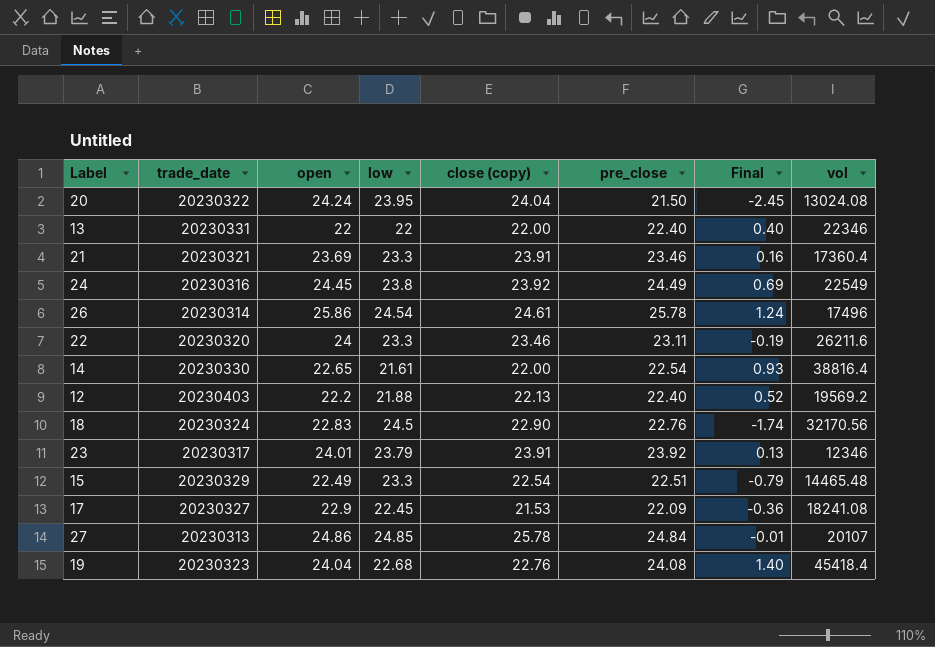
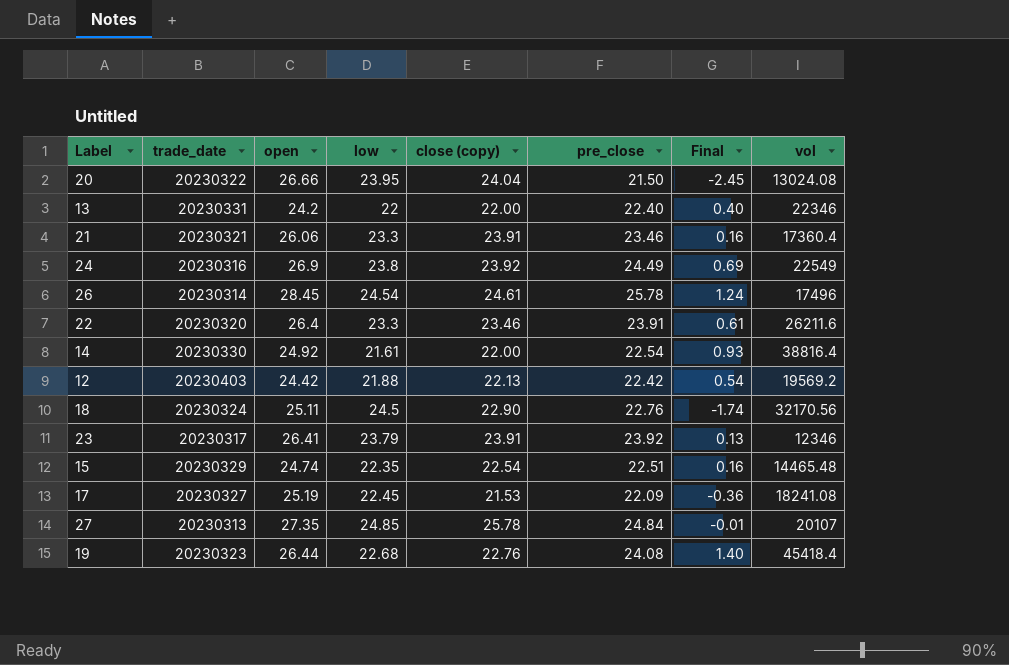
20 | open: 24.24 -> 26.66
13 | open: 22 -> 24.2
21 | open: 23.69 -> 26.06
24 | open: 24.45 -> 26.9
26 | open: 25.86 -> 28.45
22 | open: 24 -> 26.4
22 | pre_close: 23.11 -> 23.91
22 | Final: -0.19 -> 0.61
14 | open: 22.65 -> 24.92
12 | open: 22.2 -> 24.42
12 | pre_close: 22.40 -> 22.42
12 | Final: 0.52 -> 0.54
18 | open: 22.83 -> 25.11
23 | open: 24.01 -> 26.41
15 | open: 22.49 -> 24.74
15 | low: 23.3 -> 22.35
15 | Final: -0.79 -> 0.16
17 | open: 22.9 -> 25.19
27 | open: 24.86 -> 27.35
19 | open: 24.04 -> 26.44

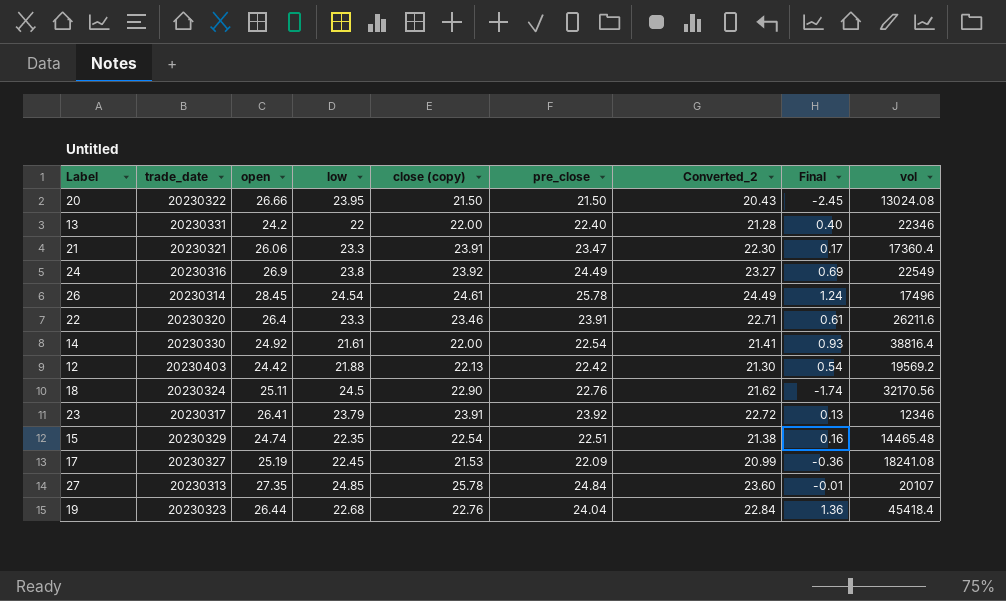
column Converted_2 | formula: none -> [pre_close] * 0.95
20 | close (copy): 24.04 -> 21.50
21 | pre_close: 23.46 -> 23.47
21 | Final: 0.16 -> 0.17
19 | pre_close: 24.08 -> 24.04
19 | Final: 1.40 -> 1.36

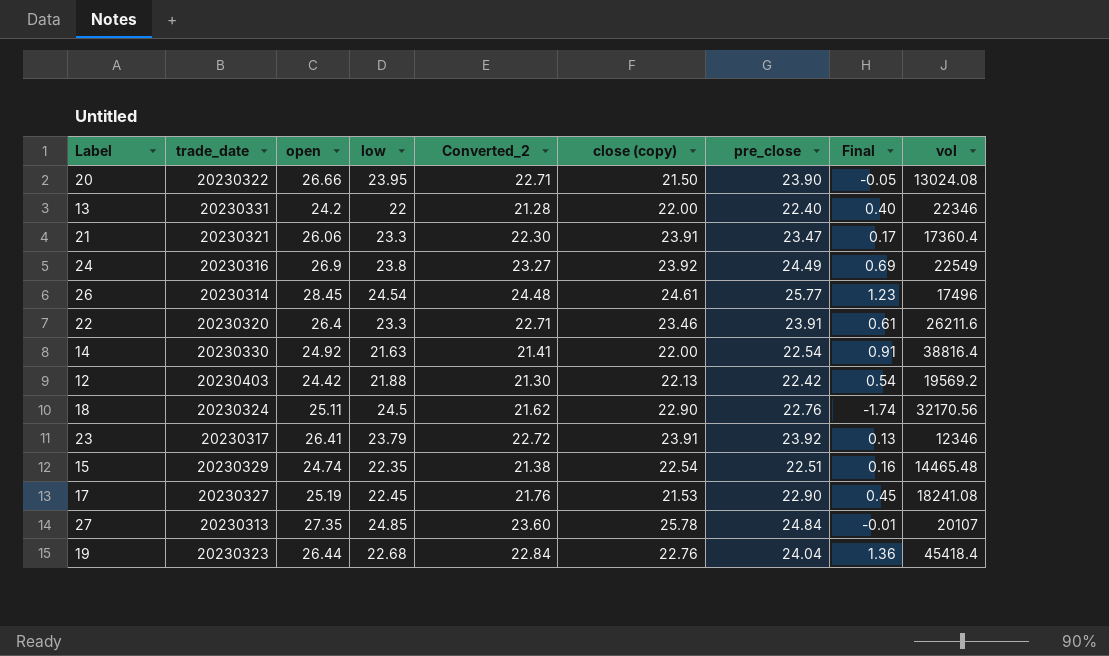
column Converted_2 | position: 7 -> 5
20 | Converted_2: 20.43 -> 22.71
20 | pre_close: 21.50 -> 23.90
20 | Final: -2.45 -> -0.05
26 | Converted_2: 24.49 -> 24.48
26 | pre_close: 25.78 -> 25.77
26 | Final: 1.24 -> 1.23
14 | low: 21.61 -> 21.63
14 | Final: 0.93 -> 0.91
17 | Converted_2: 20.99 -> 21.76
17 | pre_close: 22.09 -> 22.90
17 | Final: -0.36 -> 0.45

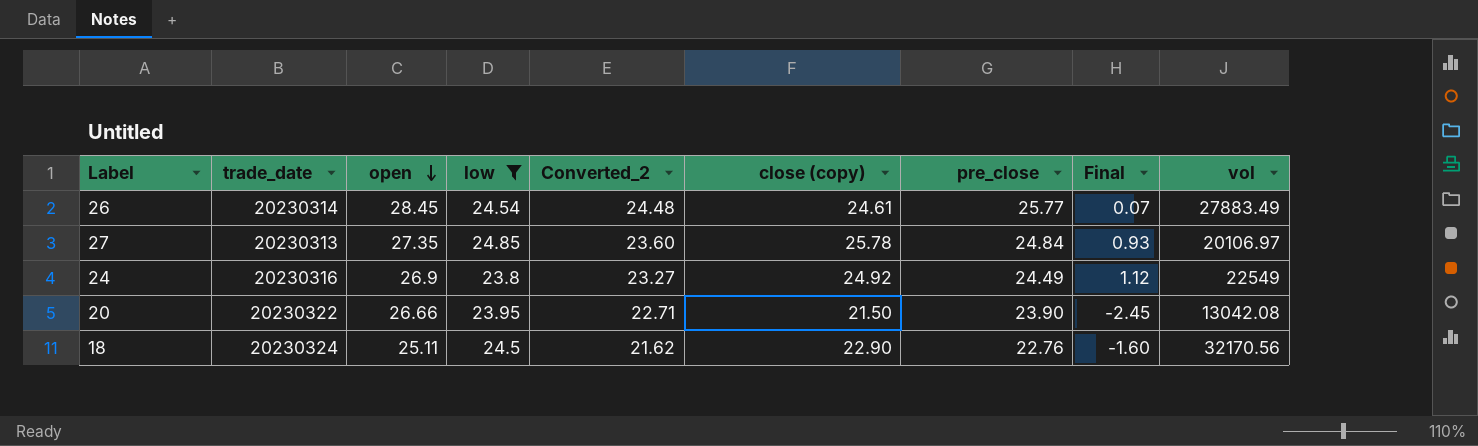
filter: none -> low >= 23.8
row order: none -> open descending
column Final | formula: [pre_close] - [low] -> [close (copy)] - [low]
26 | vol: 17496 -> 27883.49
27 | vol: 20107 -> 20106.97
24 | close (copy): 23.92 -> 24.92
20 | vol: 13024.08 -> 13042.08

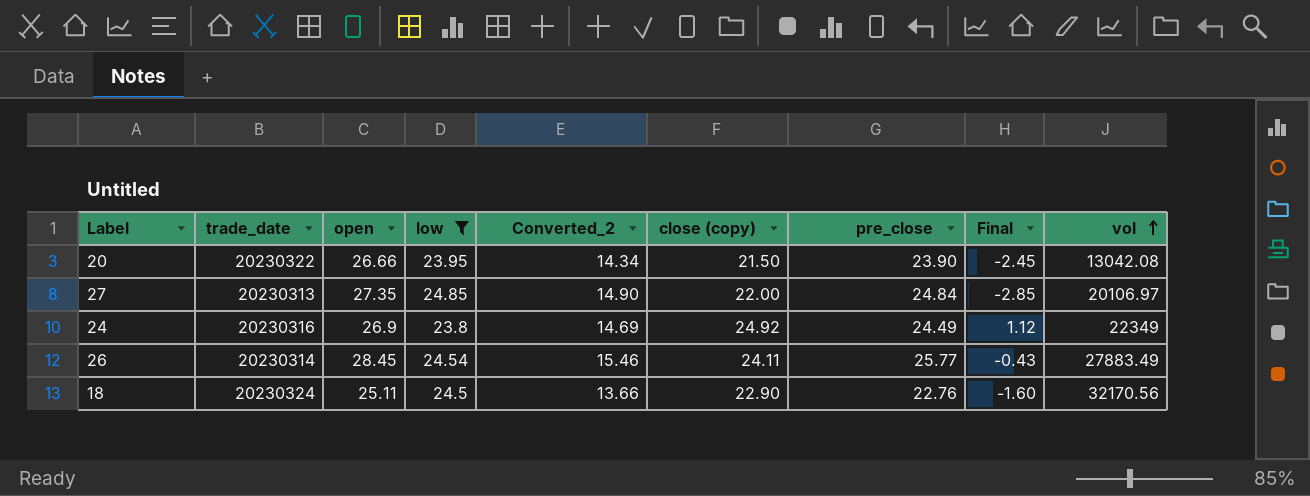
row order: open descending -> vol ascending
column Converted_2 | formula: [pre_close] * 0.95 -> [pre_close] * 0.6
27 | close (copy): 25.78 -> 22.00
27 | Final: 0.93 -> -2.85
24 | vol: 22549 -> 22349
26 | close (copy): 24.61 -> 24.11
26 | Final: 0.07 -> -0.43

